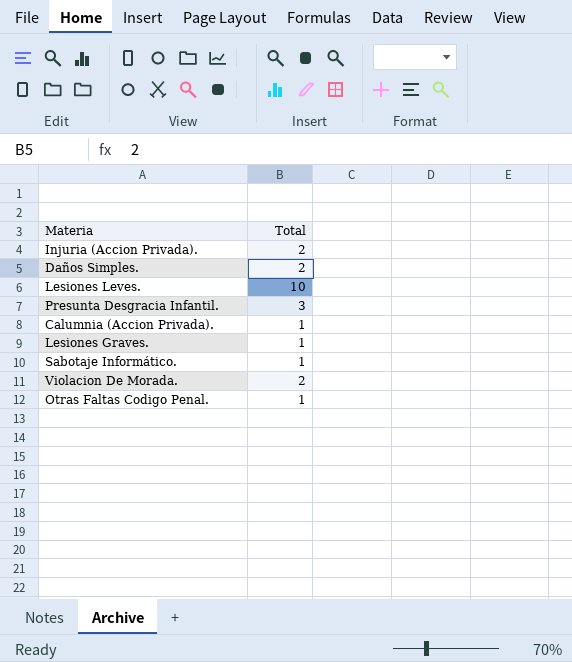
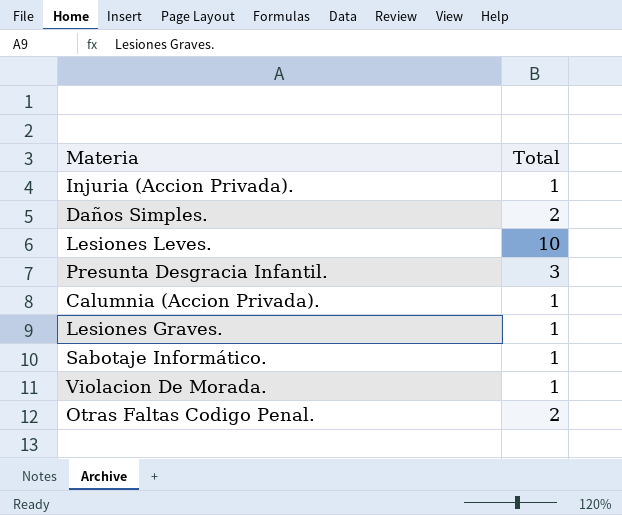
Injuria (Accion Privada). | Total: 2 -> 1
Violacion De Morada. | Total: 2 -> 1
Otras Faltas Codigo Penal. | Total: 1 -> 2

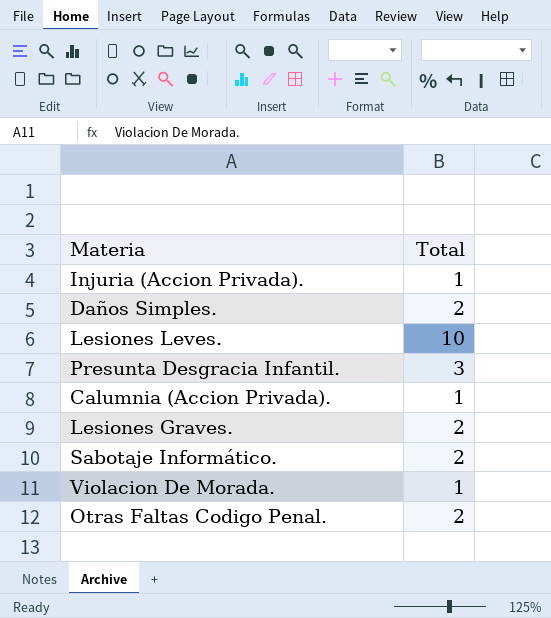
Lesiones Graves. | Total: 1 -> 2
Sabotaje Informático. | Total: 1 -> 2

